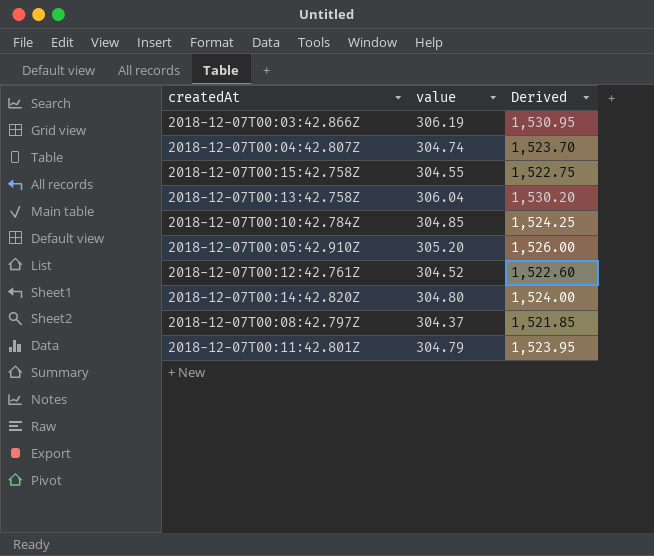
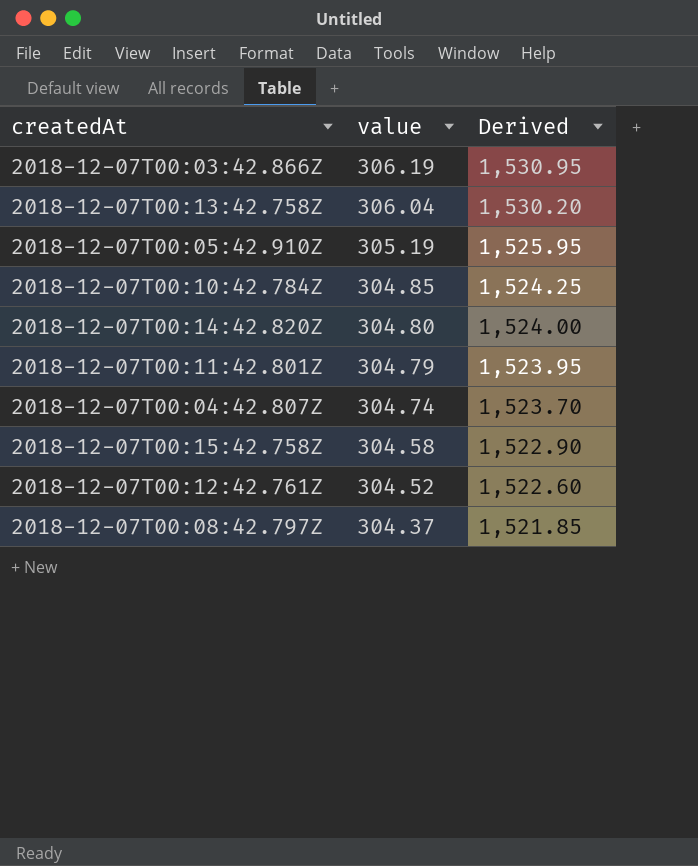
row order: none -> value descending
2018-12-07T00:05:42.910Z | value: 305.20 -> 305.19
2018-12-07T00:05:42.910Z | Derived: 1,526.00 -> 1,525.95
2018-12-07T00:15:42.758Z | value: 304.55 -> 304.58
2018-12-07T00:15:42.758Z | Derived: 1,522.75 -> 1,522.90

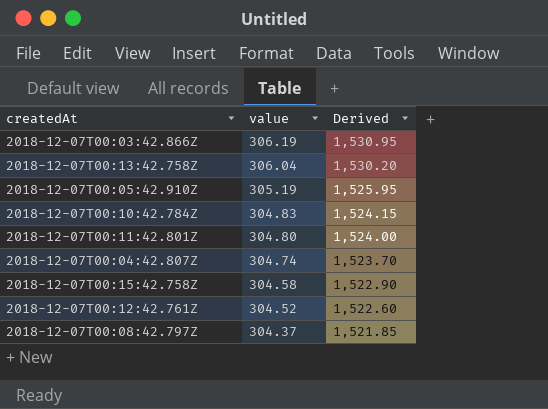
row 2018-12-07T00:14:42.820Z: 304.80 | 1,524.00 -> none
2018-12-07T00:10:42.784Z | value: 304.85 -> 304.83
2018-12-07T00:10:42.784Z | Derived: 1,524.25 -> 1,524.15
2018-12-07T00:11:42.801Z | value: 304.79 -> 304.80
2018-12-07T00:11:42.801Z | Derived: 1,523.95 -> 1,524.00

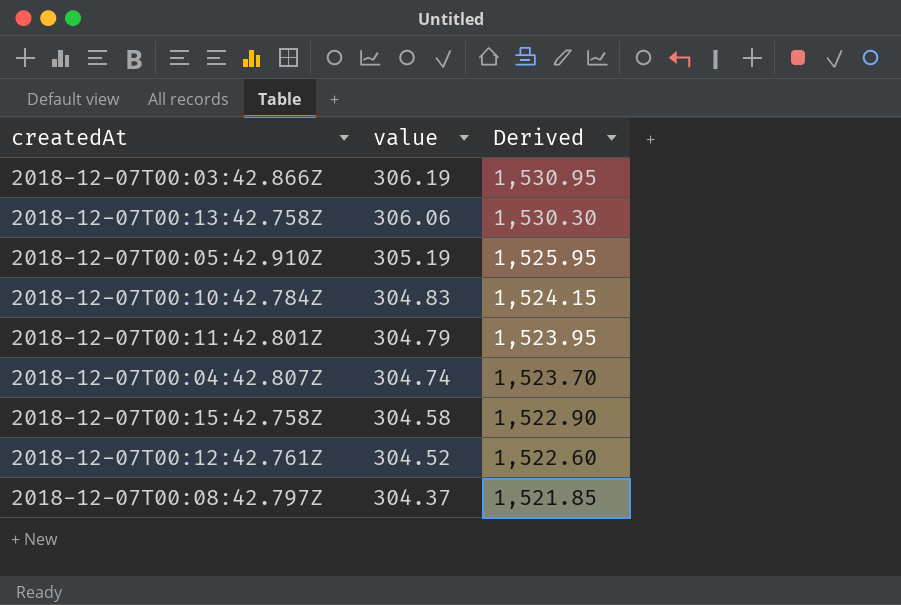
2018-12-07T00:13:42.758Z | value: 306.04 -> 306.06
2018-12-07T00:13:42.758Z | Derived: 1,530.20 -> 1,530.30
2018-12-07T00:11:42.801Z | value: 304.80 -> 304.79
2018-12-07T00:11:42.801Z | Derived: 1,524.00 -> 1,523.95

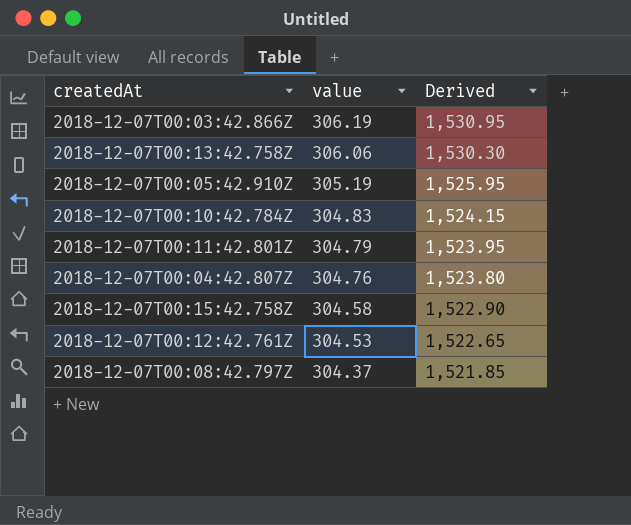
2018-12-07T00:04:42.807Z | value: 304.74 -> 304.76
2018-12-07T00:04:42.807Z | Derived: 1,523.70 -> 1,523.80
2018-12-07T00:12:42.761Z | value: 304.52 -> 304.53
2018-12-07T00:12:42.761Z | Derived: 1,522.60 -> 1,522.65

